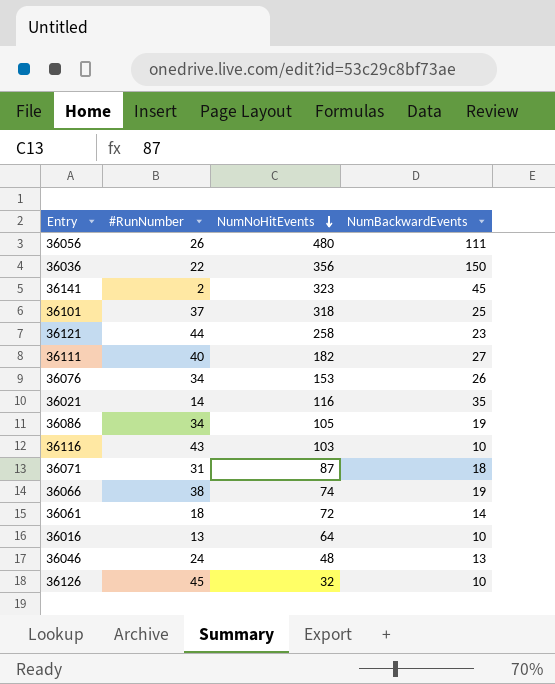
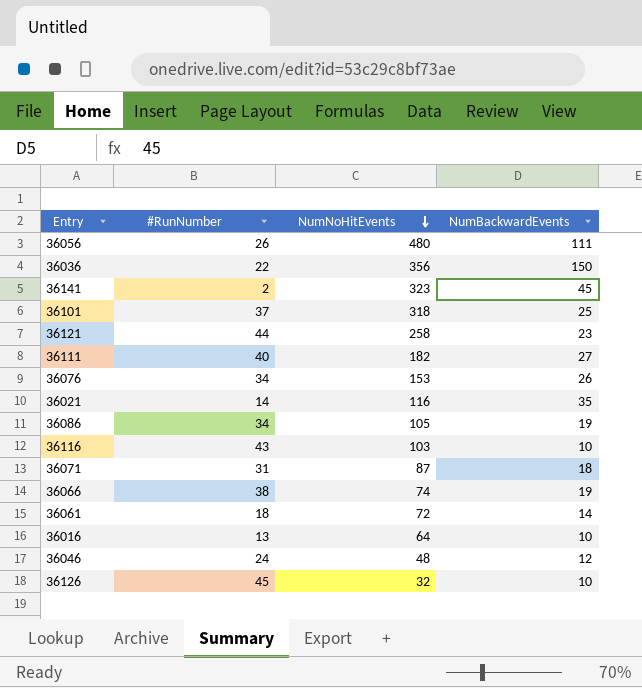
36046 | NumBackwardEvents: 13 -> 12

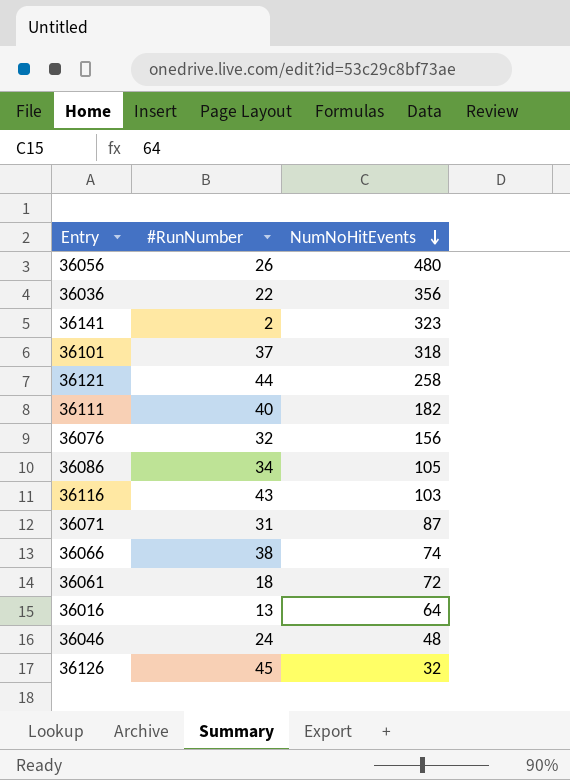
column NumBackwardEvents | position: 4 -> none
row 36021: 14 | 116 | 35 -> none
36076 | #RunNumber: 34 -> 32
36076 | NumNoHitEvents: 153 -> 156

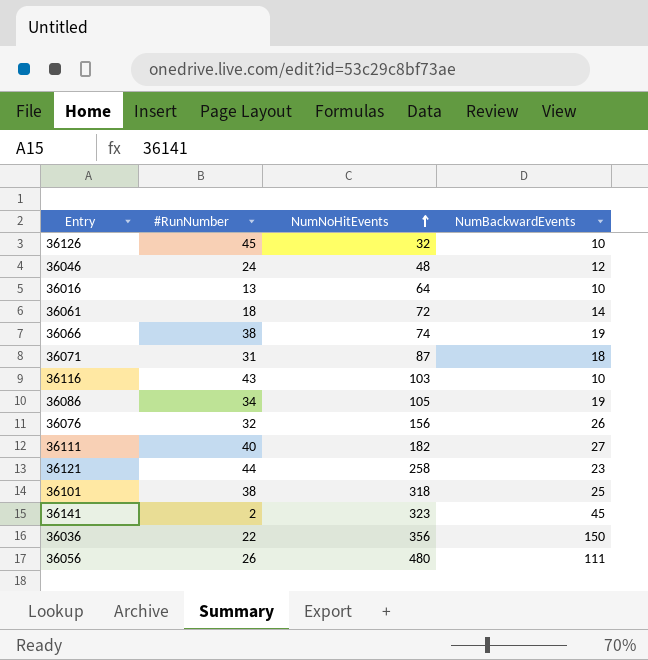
row order: NumNoHitEvents descending -> NumNoHitEvents ascending
column NumBackwardEvents | position: none -> 4
36101 | #RunNumber: 37 -> 38

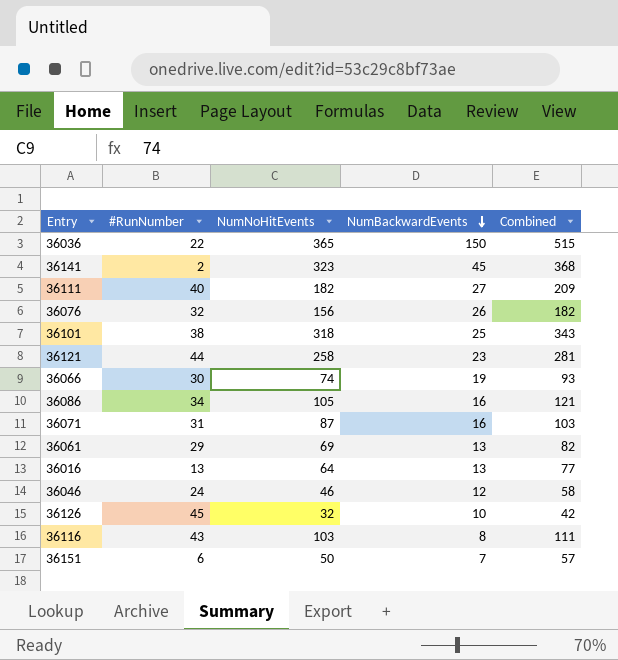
row order: NumNoHitEvents ascending -> NumBackwardEvents descending
column Combined | formula: none -> [NumNoHitEvents] + [NumBackwardEvents]
row 36056: 26 | 480 | 111 -> none
36036 | NumNoHitEvents: 356 -> 365
36066 | #RunNumber: 38 -> 30
36086 | NumBackwardEvents: 19 -> 16
36071 | NumBackwardEvents: 18 -> 16
36061 | #RunNumber: 18 -> 29
36061 | NumNoHitEvents: 72 -> 69
36061 | NumBackwardEvents: 14 -> 13
36016 | NumBackwardEvents: 10 -> 13
36046 | NumNoHitEvents: 48 -> 46
36116 | NumBackwardEvents: 10 -> 8
row 36151: none -> 6 | 50 | 7 | 57

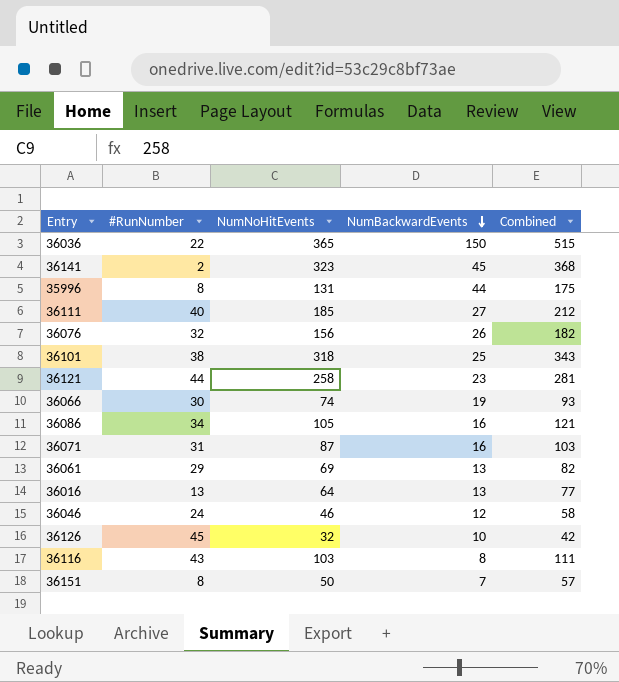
row 35996: none -> 8 | 131 | 44 | 175
36111 | NumNoHitEvents: 182 -> 185
36111 | Combined: 209 -> 212
36151 | #RunNumber: 6 -> 8

